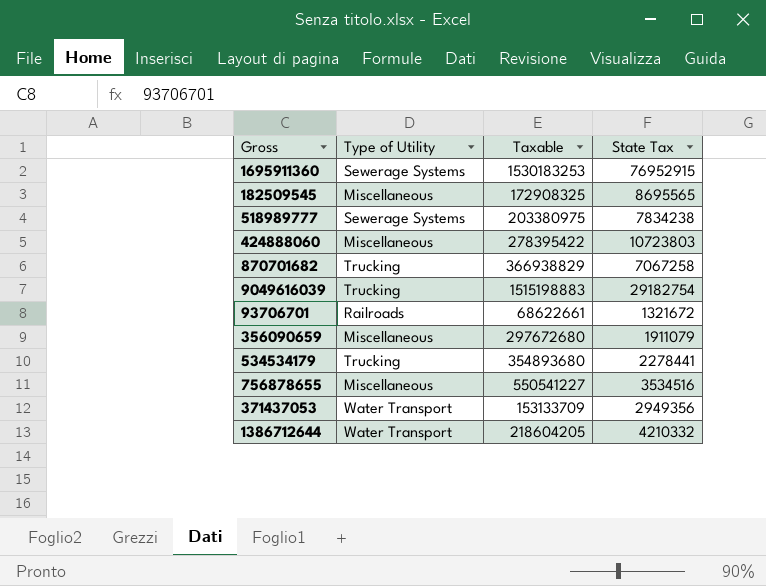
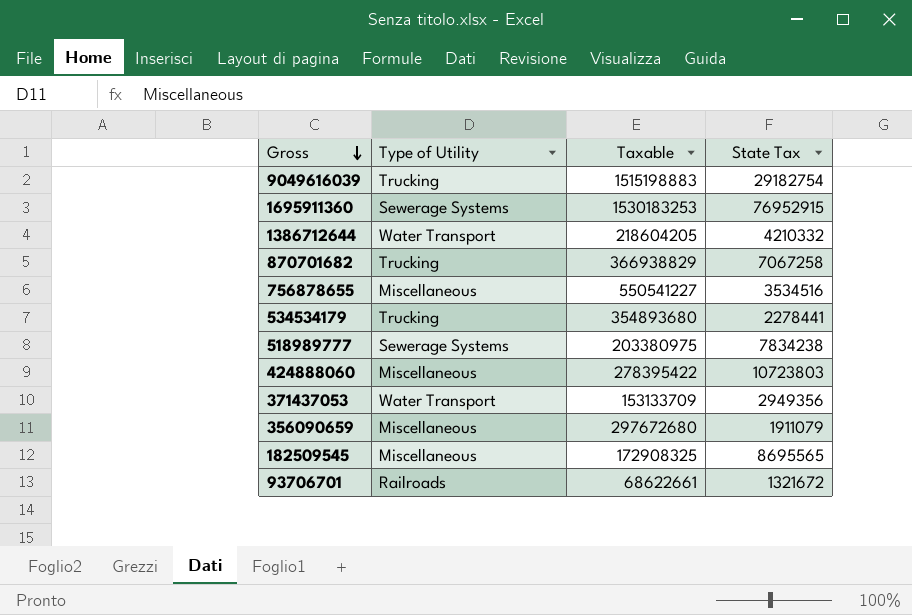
row order: none -> Gross descending

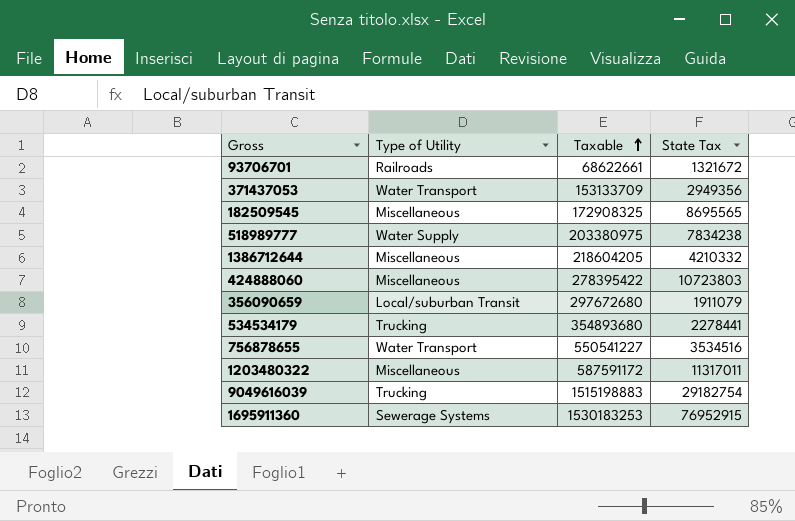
row order: Gross descending -> Taxable ascending
row 870701682: Trucking | 366938829 | 7067258 -> none
518989777 | Type of Utility: Sewerage Systems -> Water Supply
1386712644 | Type of Utility: Water Transport -> Miscellaneous
356090659 | Type of Utility: Miscellaneous -> Local/suburban Transit
756878655 | Type of Utility: Miscellaneous -> Water Transport
row 1203480322: none -> Miscellaneous | 587591172 | 11317011

